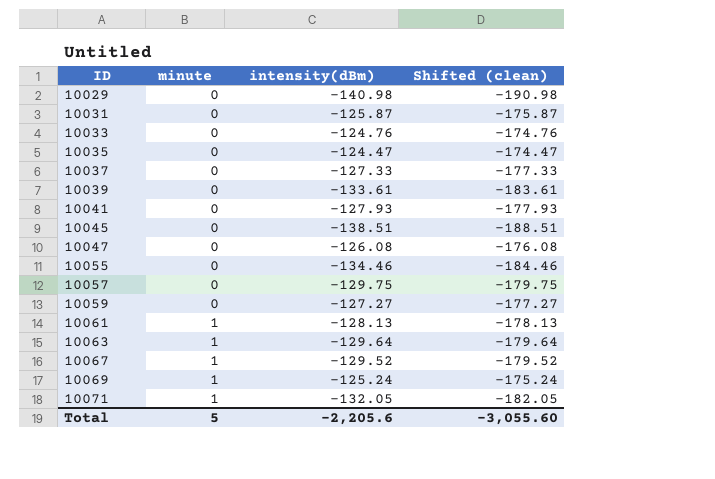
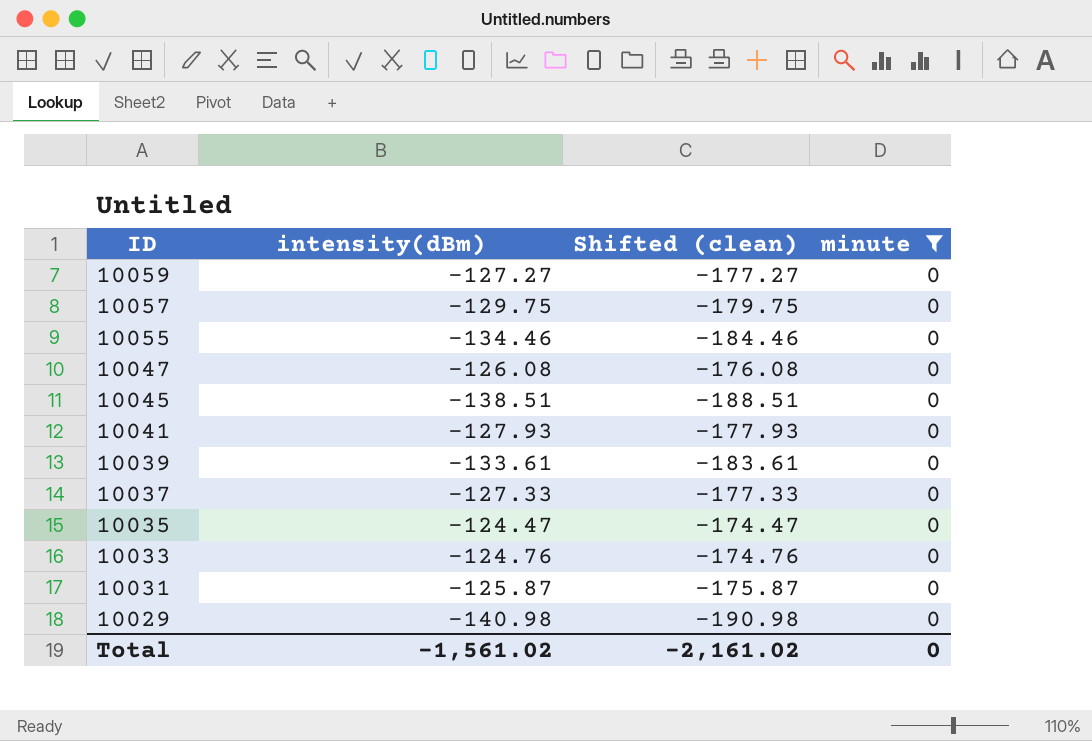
filter: none -> minute = 0
row order: ID ascending -> ID descending
column minute | position: 2 -> 4
Total | intensity(dBm): -2,205.6 -> -1,561.02
Total | Shifted (clean): -3,055.60 -> -2,161.02
Total | minute: 5 -> 0

